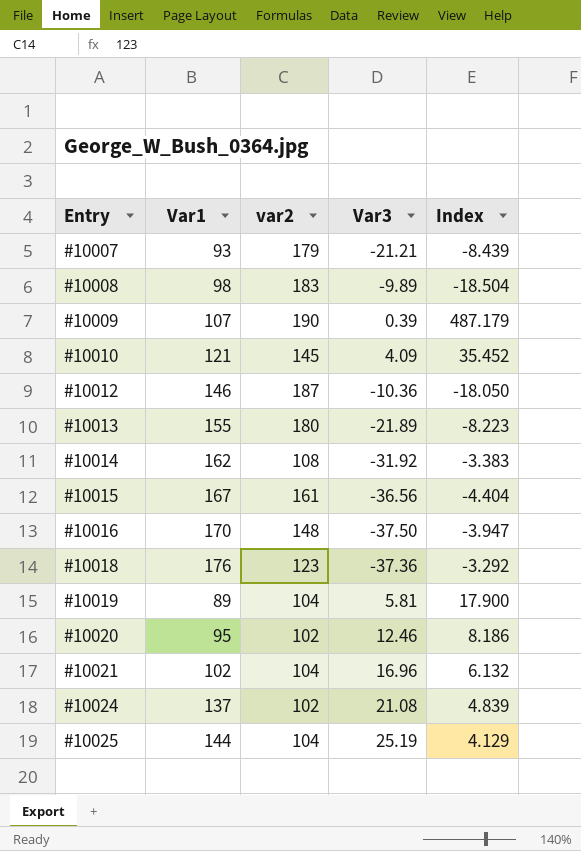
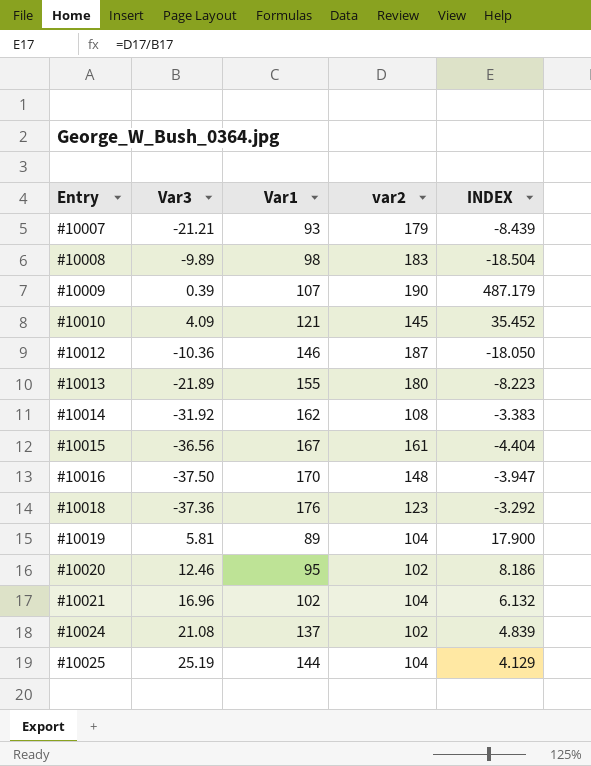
column Var3 | position: 4 -> 2
column name: Index -> INDEX

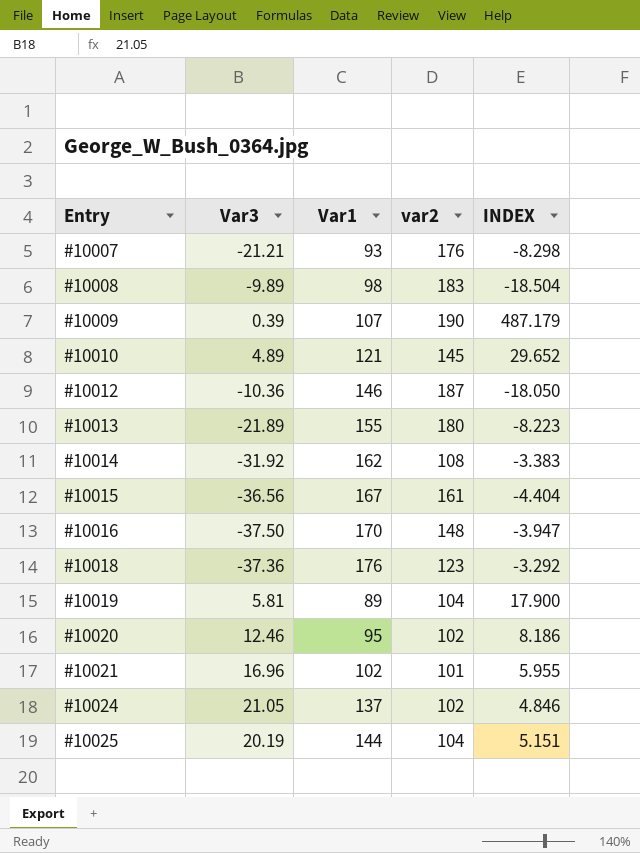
#10007 | var2: 179 -> 176
#10007 | INDEX: -8.439 -> -8.298
#10010 | Var3: 4.09 -> 4.89
#10010 | INDEX: 35.452 -> 29.652
#10021 | var2: 104 -> 101
#10021 | INDEX: 6.132 -> 5.955
#10024 | Var3: 21.08 -> 21.05
#10024 | INDEX: 4.839 -> 4.846
#10025 | Var3: 25.19 -> 20.19
#10025 | INDEX: 4.129 -> 5.151

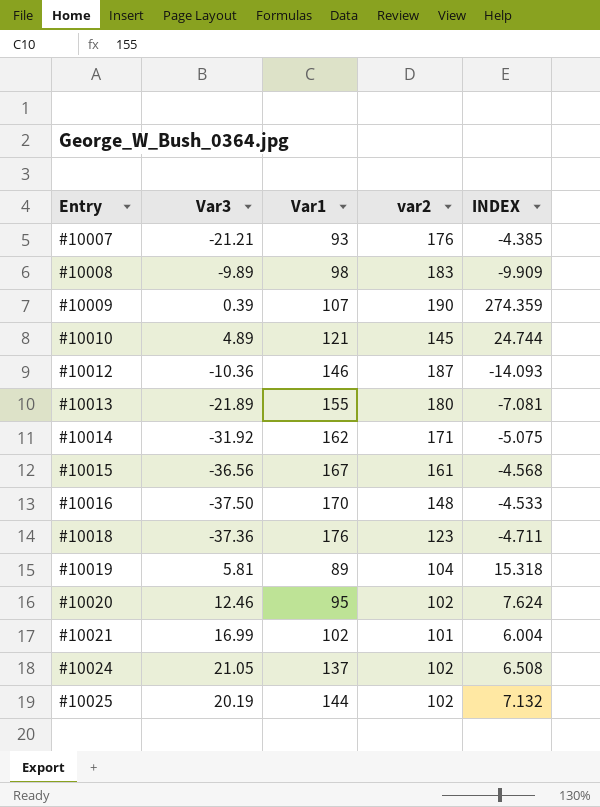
column INDEX | formula: [var2] / [Var3] -> [Var1] / [Var3]
#10014 | var2: 108 -> 171
#10021 | Var3: 16.96 -> 16.99
#10025 | var2: 104 -> 102

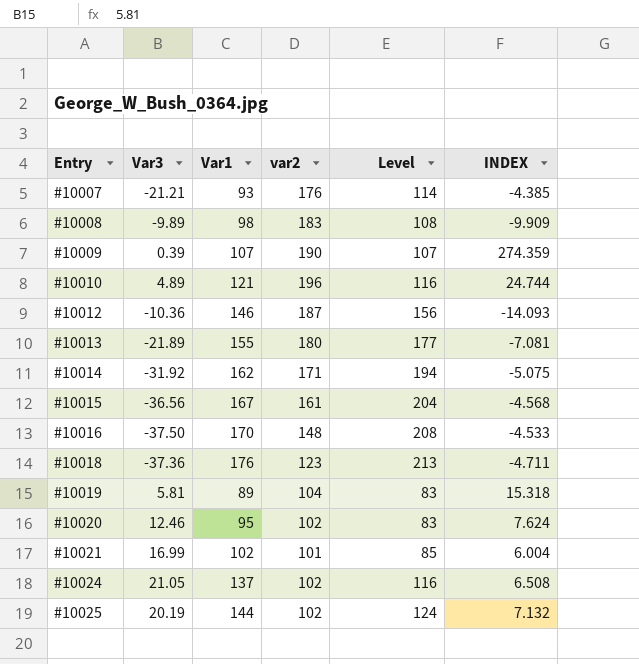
column Level | formula: none -> [Var1] - [Var3]
#10010 | var2: 145 -> 196

